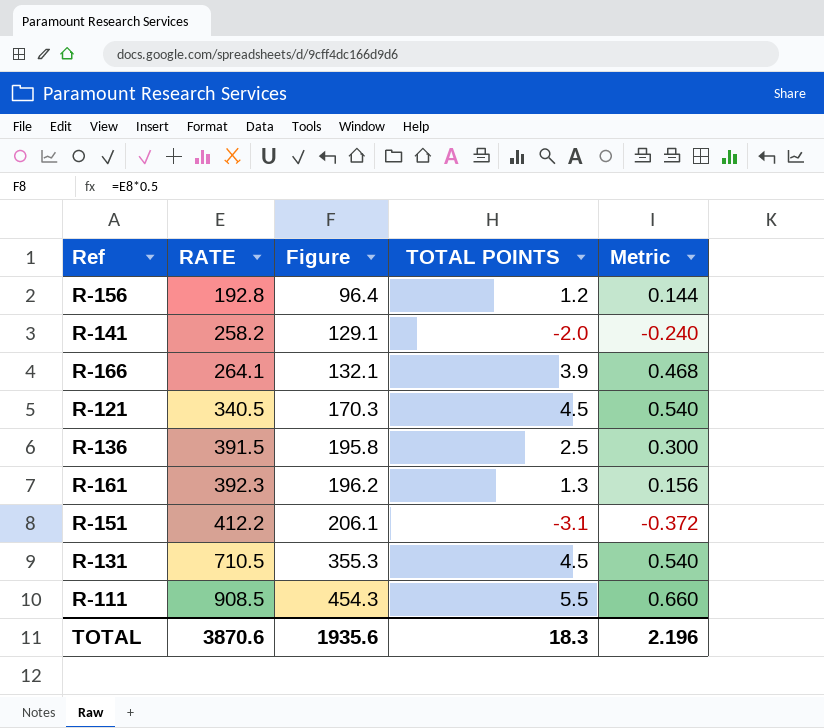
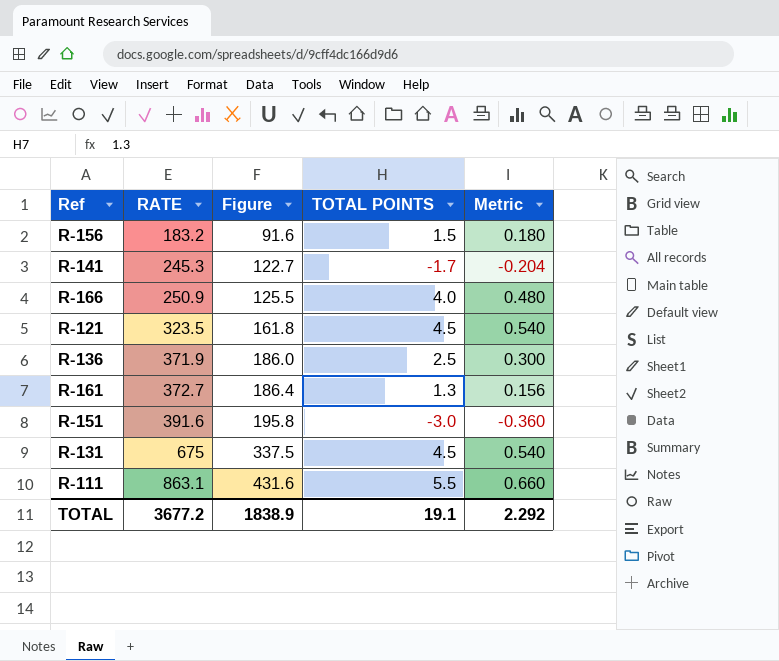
R-156 | RATE: 192.8 -> 183.2
R-156 | Figure: 96.4 -> 91.6
R-156 | TOTAL POINTS: 1.2 -> 1.5
R-156 | Metric: 0.144 -> 0.180
R-141 | RATE: 258.2 -> 245.3
R-141 | Figure: 129.1 -> 122.7
R-141 | TOTAL POINTS: -2.0 -> -1.7
R-141 | Metric: -0.240 -> -0.204
R-166 | RATE: 264.1 -> 250.9
R-166 | Figure: 132.1 -> 125.5
R-166 | TOTAL POINTS: 3.9 -> 4.0
R-166 | Metric: 0.468 -> 0.480
R-121 | RATE: 340.5 -> 323.5
R-121 | Figure: 170.3 -> 161.8
R-136 | RATE: 391.5 -> 371.9
R-136 | Figure: 195.8 -> 186.0
R-161 | RATE: 392.3 -> 372.7
R-161 | Figure: 196.2 -> 186.4
R-151 | RATE: 412.2 -> 391.6
R-151 | Figure: 206.1 -> 195.8
R-151 | TOTAL POINTS: -3.1 -> -3.0
R-151 | Metric: -0.372 -> -0.360
R-131 | RATE: 710.5 -> 675
R-131 | Figure: 355.3 -> 337.5
R-111 | RATE: 908.5 -> 863.1
R-111 | Figure: 454.3 -> 431.6
TOTAL | RATE: 3870.6 -> 3677.2
TOTAL | Figure: 1935.6 -> 1838.9
TOTAL | TOTAL POINTS: 18.3 -> 19.1
TOTAL | Metric: 2.196 -> 2.292

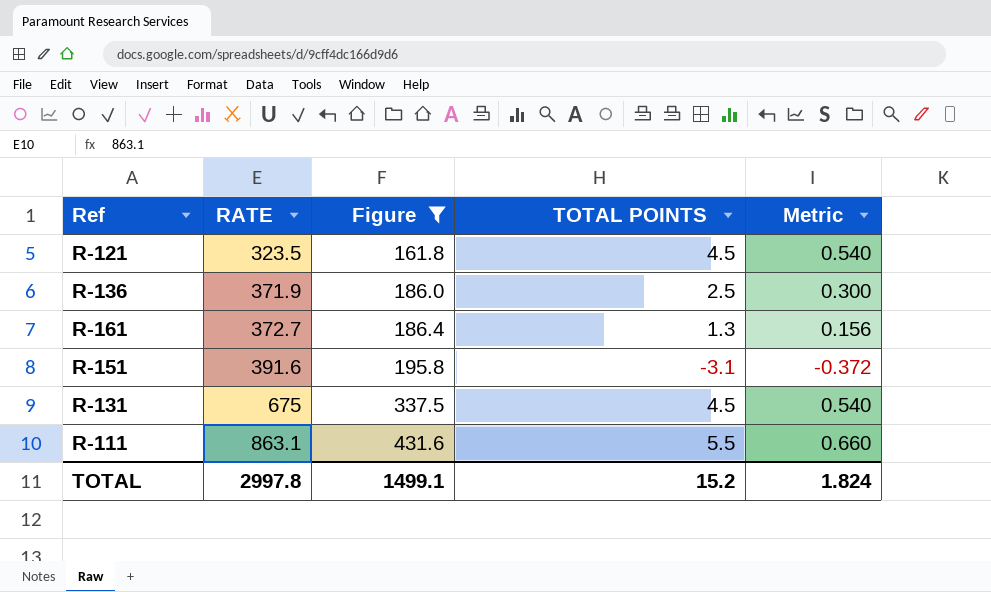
filter: none -> Figure >= 161.8
R-151 | TOTAL POINTS: -3.0 -> -3.1
R-151 | Metric: -0.360 -> -0.372
TOTAL | RATE: 3677.2 -> 2997.8
TOTAL | Figure: 1838.9 -> 1499.1
TOTAL | TOTAL POINTS: 19.1 -> 15.2
TOTAL | Metric: 2.292 -> 1.824

